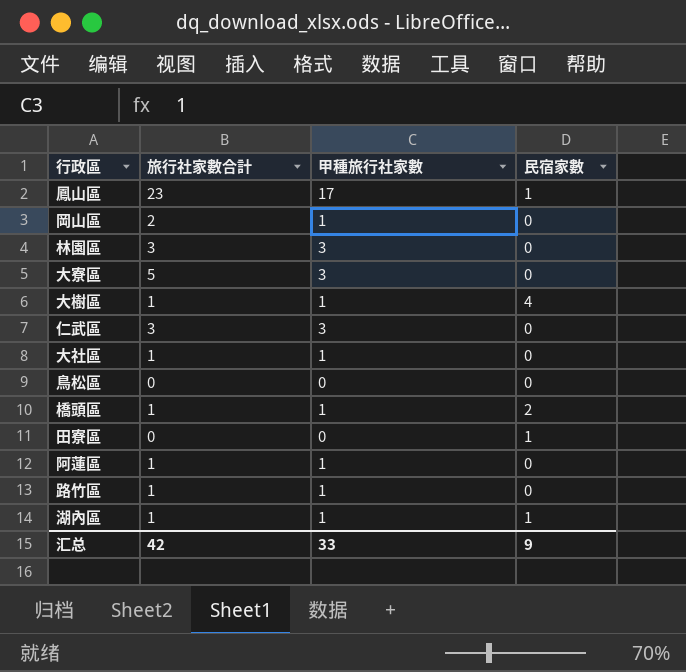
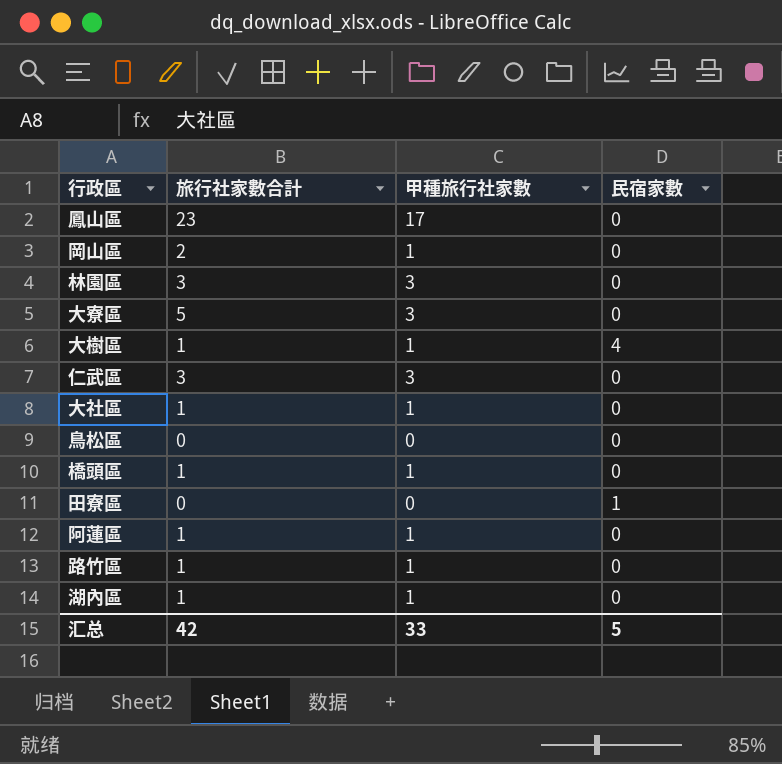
鳳山區 | 民宿家數: 1 -> 0
橋頭區 | 民宿家數: 2 -> 0
湖內區 | 民宿家數: 1 -> 0
汇总 | 民宿家數: 9 -> 5

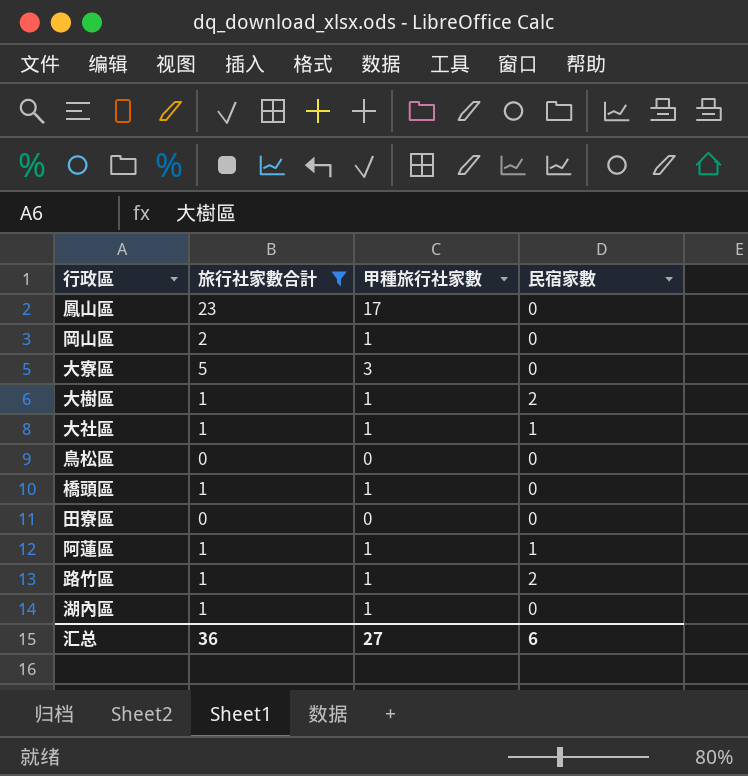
filter: none -> 旅行社家數合計 != 3
大樹區 | 民宿家數: 4 -> 2
大社區 | 民宿家數: 0 -> 1
田寮區 | 民宿家數: 1 -> 0
阿蓮區 | 民宿家數: 0 -> 1
路竹區 | 民宿家數: 0 -> 2
汇总 | 旅行社家數合計: 42 -> 36
汇总 | 甲種旅行社家數: 33 -> 27
汇总 | 民宿家數: 5 -> 6

